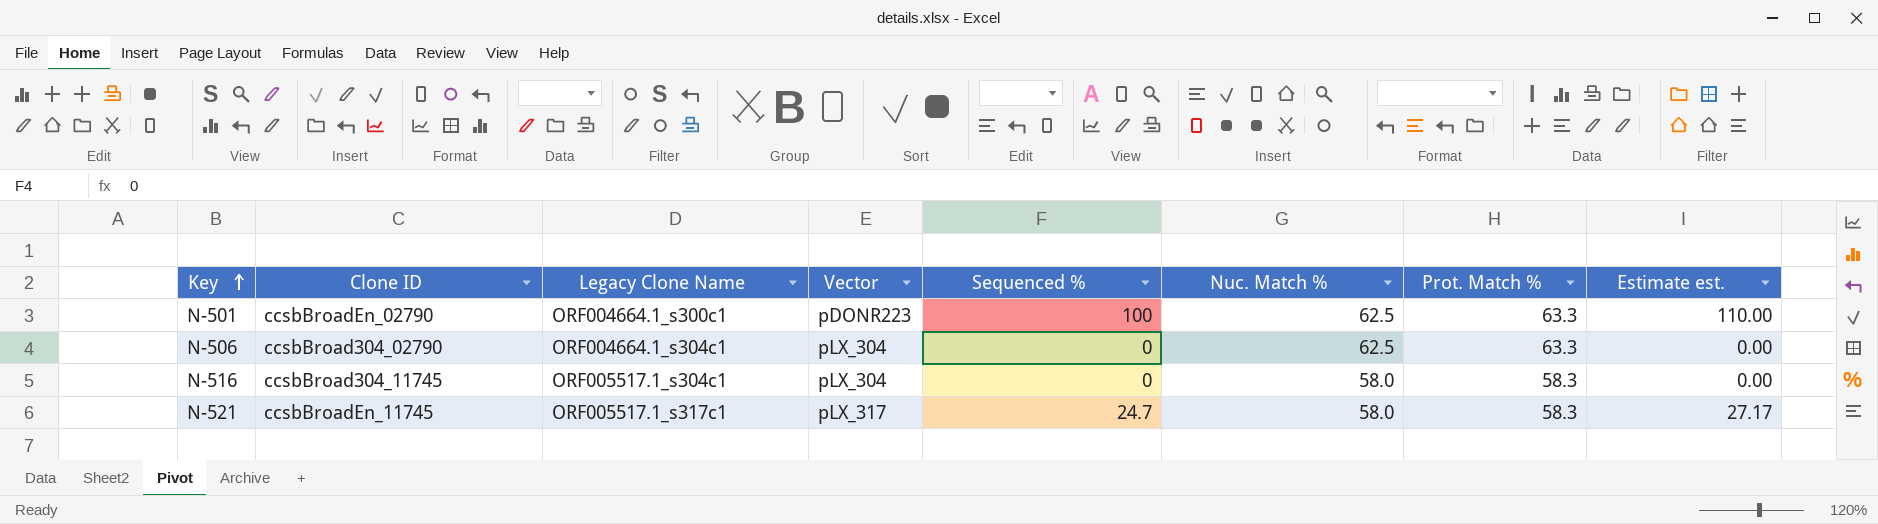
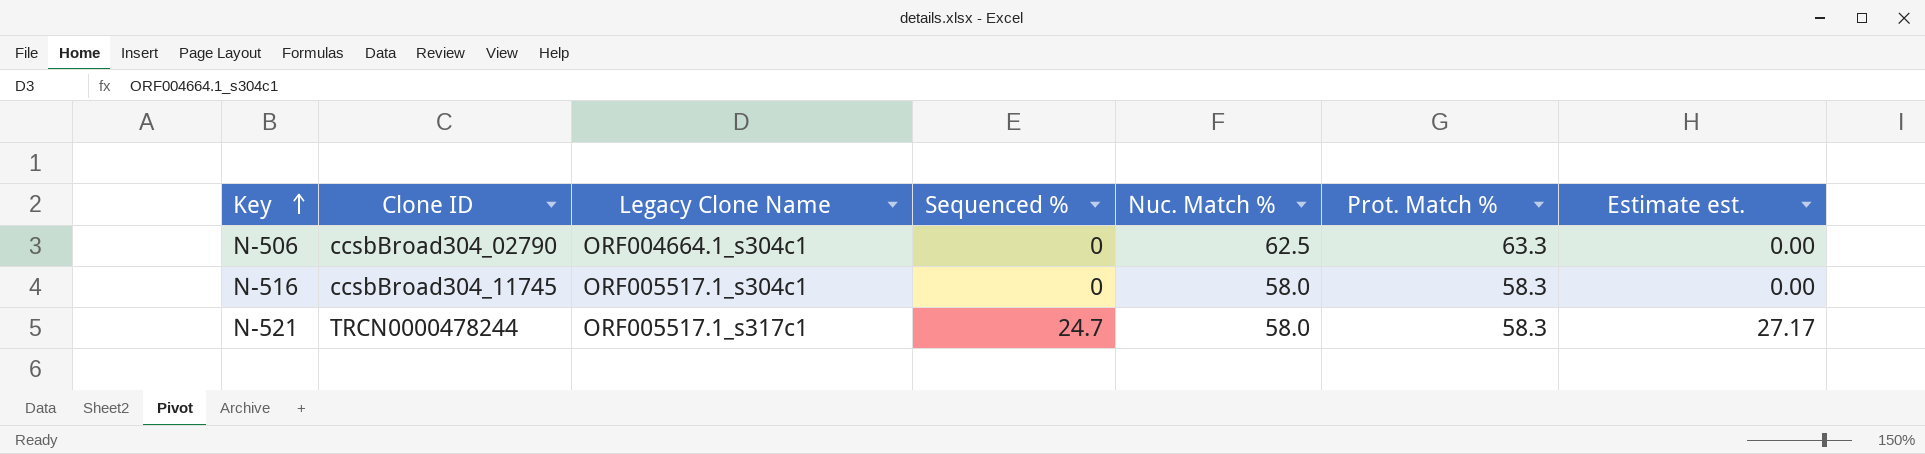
column Vector | position: 4 -> none
row N-501: ccsbBroadEn_02790 | ORF004664.1_s300c1 | pDONR223 | 100 | 62.5 | 63.3 | 110.00 -> none
N-521 | Clone ID: ccsbBroadEn_11745 -> TRCN0000478244

